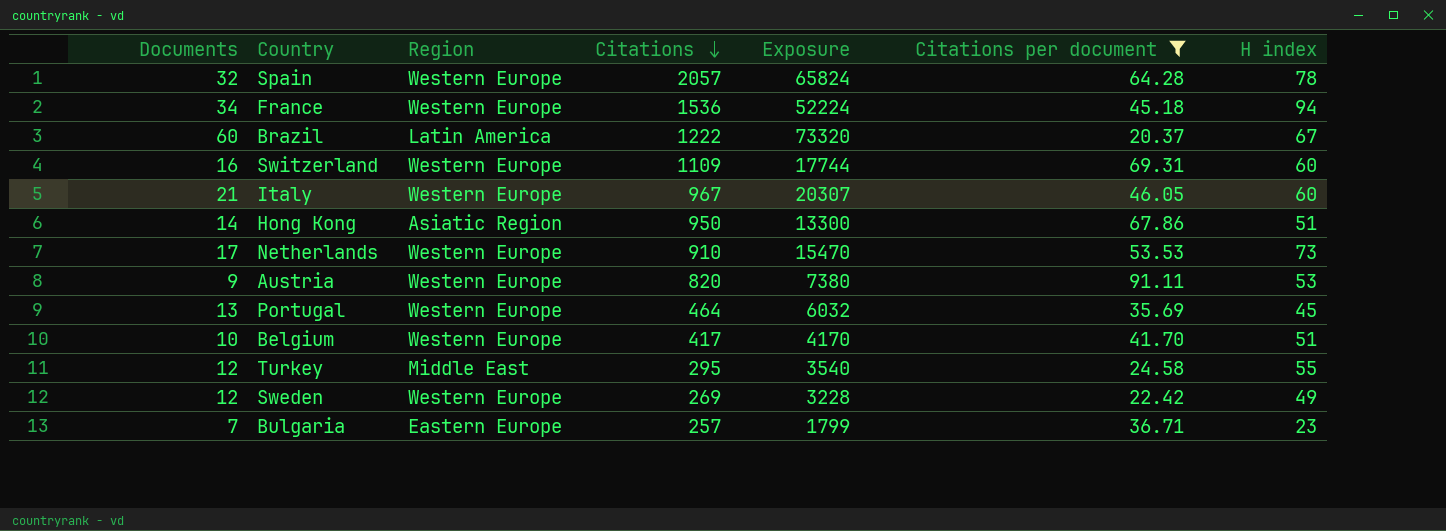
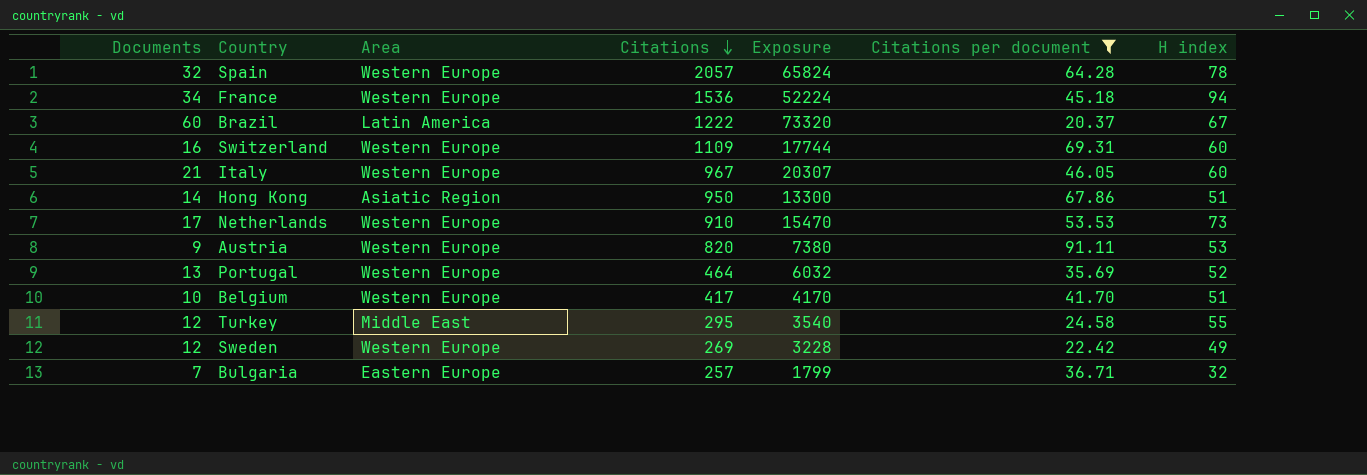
column name: Region -> Area
Portugal | H index: 45 -> 52
Bulgaria | H index: 23 -> 32

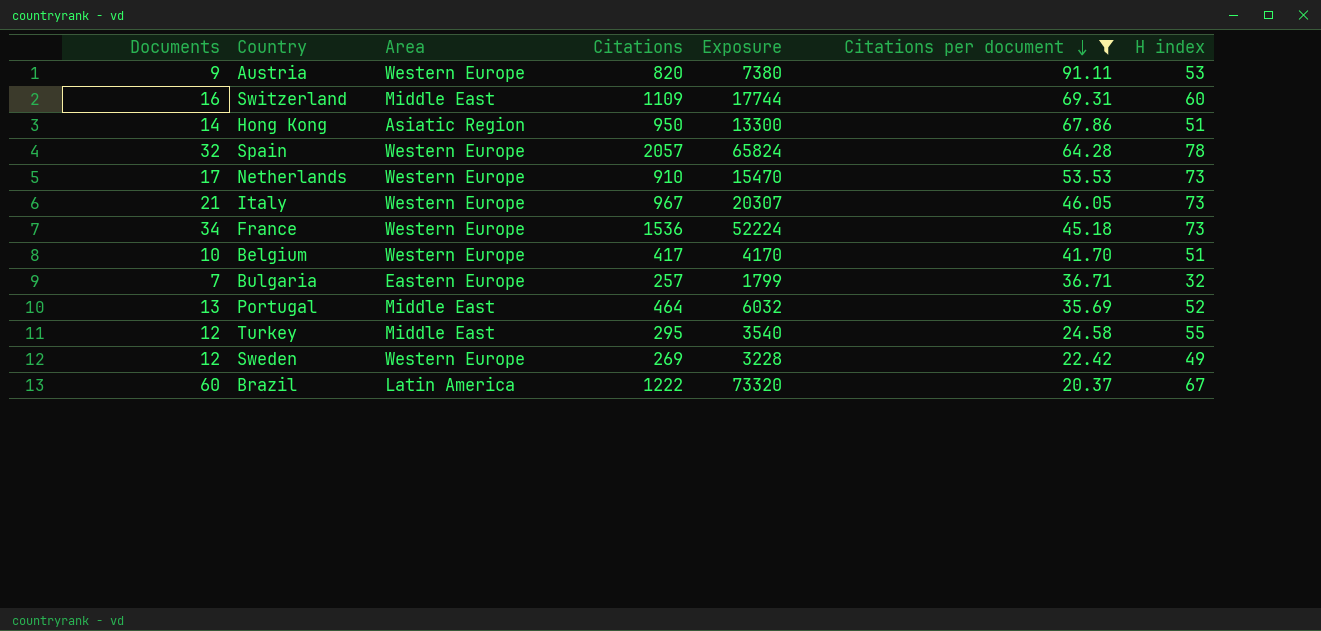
row order: Citations descending -> Citations per document descending
Switzerland | Area: Western Europe -> Middle East
Italy | H index: 60 -> 73
France | H index: 94 -> 73
Portugal | Area: Western Europe -> Middle East

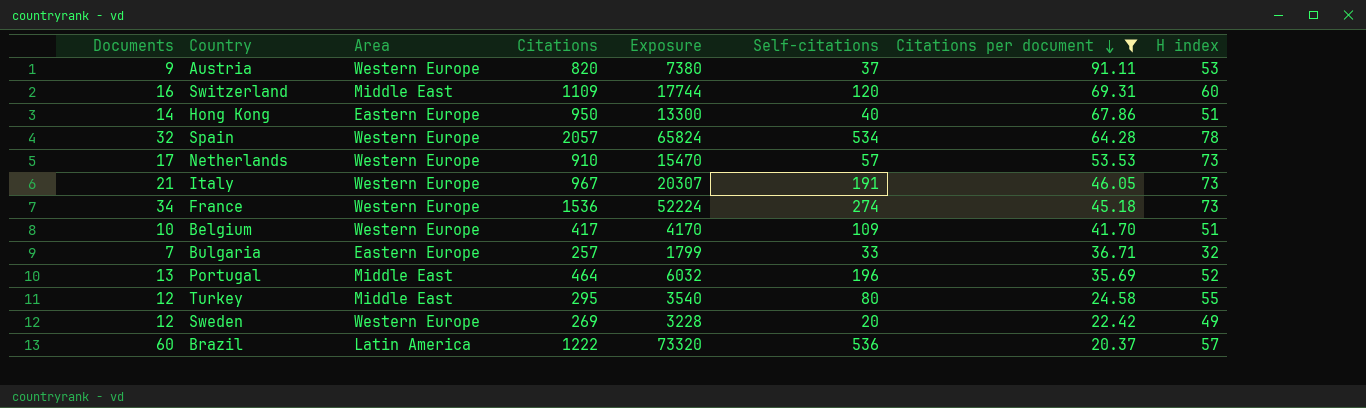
column Self-citations | position: none -> 6
Hong Kong | Area: Asiatic Region -> Eastern Europe
Brazil | H index: 67 -> 57

